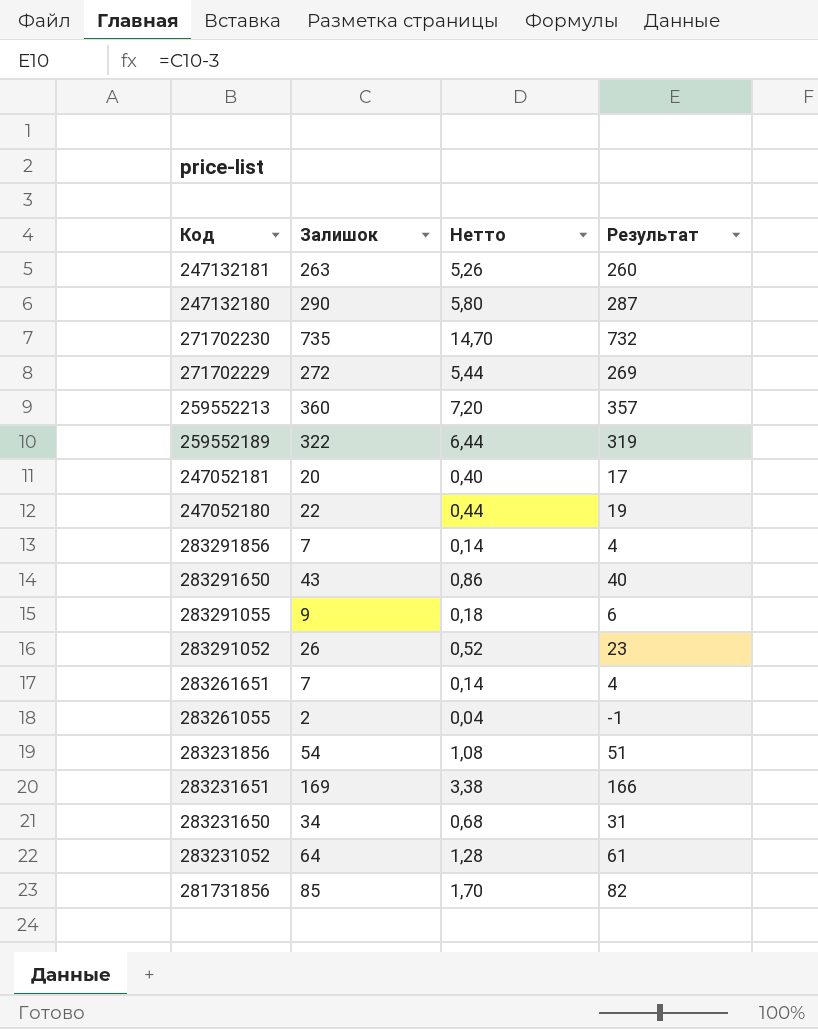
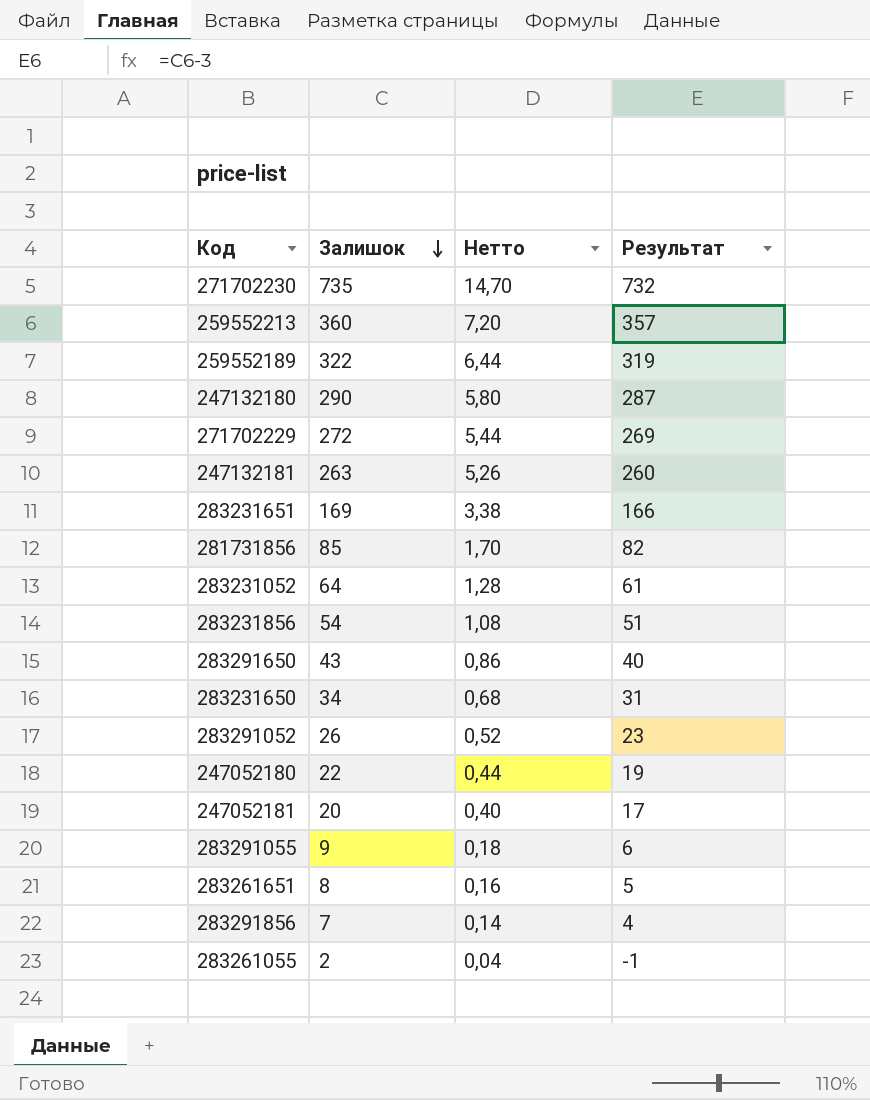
row order: none -> Залишок descending
283261651 | Залишок: 7 -> 8
283261651 | Нетто: 0,14 -> 0,16
283261651 | Результат: 4 -> 5

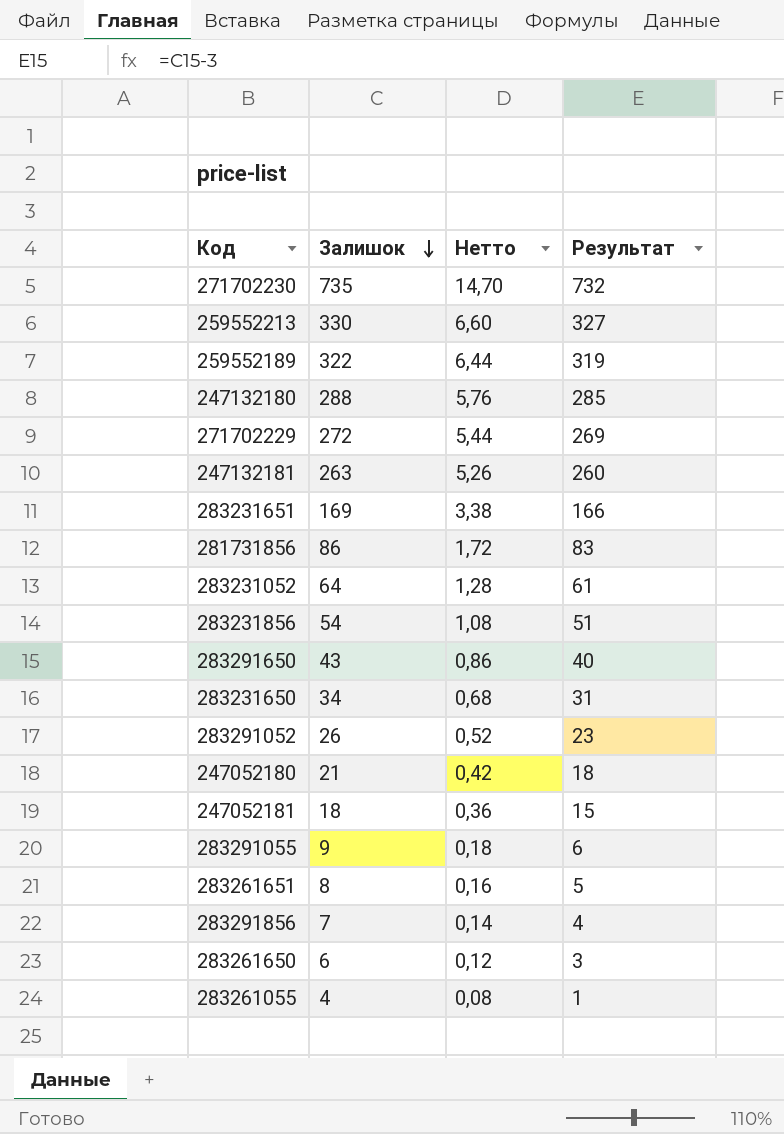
259552213 | Залишок: 360 -> 330
259552213 | Нетто: 7,20 -> 6,60
259552213 | Результат: 357 -> 327
247132180 | Залишок: 290 -> 288
247132180 | Нетто: 5,80 -> 5,76
247132180 | Результат: 287 -> 285
281731856 | Залишок: 85 -> 86
281731856 | Нетто: 1,70 -> 1,72
281731856 | Результат: 82 -> 83
247052180 | Залишок: 22 -> 21
247052180 | Нетто: 0,44 -> 0,42
247052180 | Результат: 19 -> 18
247052181 | Залишок: 20 -> 18
247052181 | Нетто: 0,40 -> 0,36
247052181 | Результат: 17 -> 15
row 283261650: none -> 6 | 0,12 | 3
283261055 | Залишок: 2 -> 4
283261055 | Нетто: 0,04 -> 0,08
283261055 | Результат: -1 -> 1

